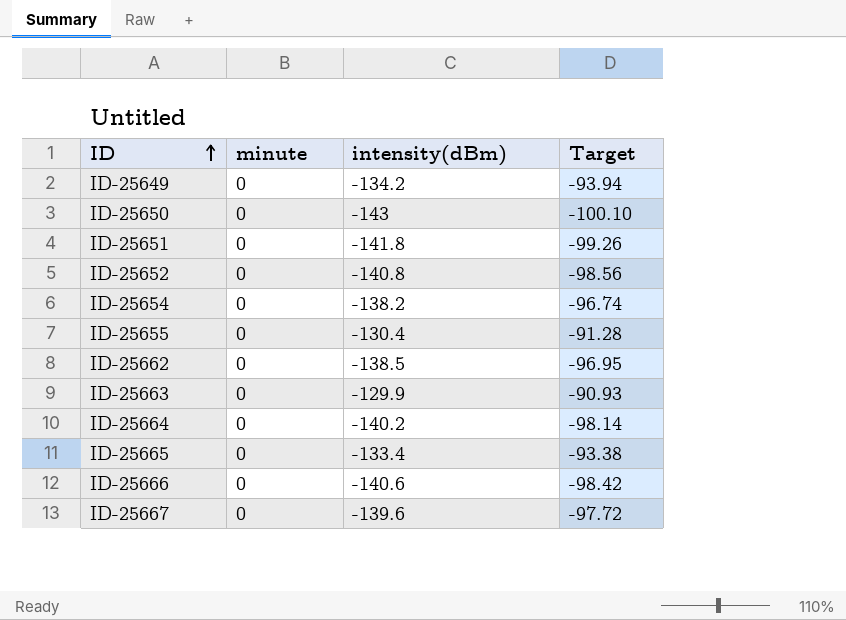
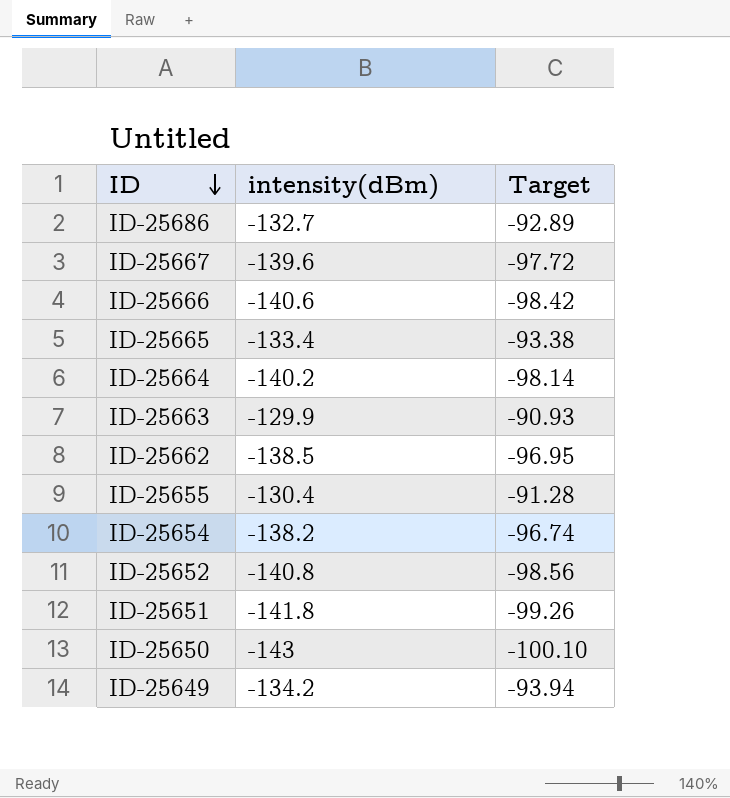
row order: ID ascending -> ID descending
column minute | position: 2 -> none
row ID-25686: none -> -132.7 | -92.89

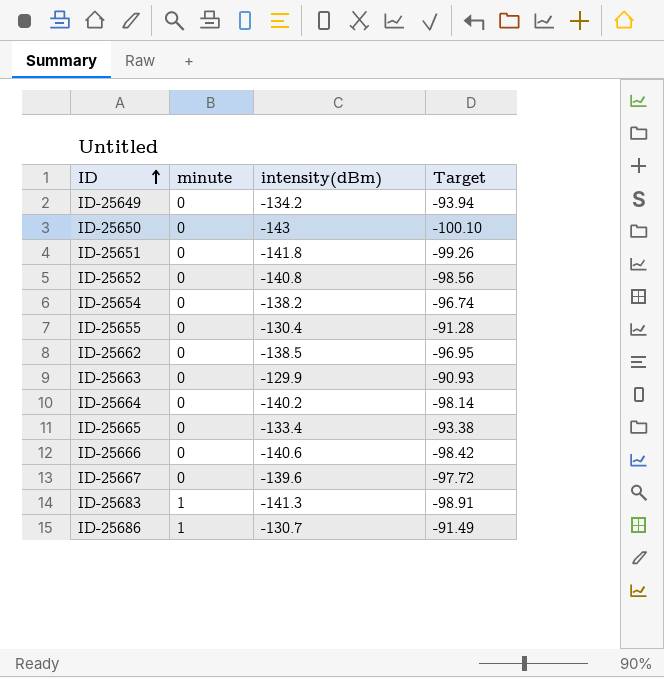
row order: ID descending -> ID ascending
column minute | position: none -> 2
row ID-25683: none -> 1 | -141.3 | -98.91
ID-25686 | intensity(dBm): -132.7 -> -130.7
ID-25686 | Target: -92.89 -> -91.49

